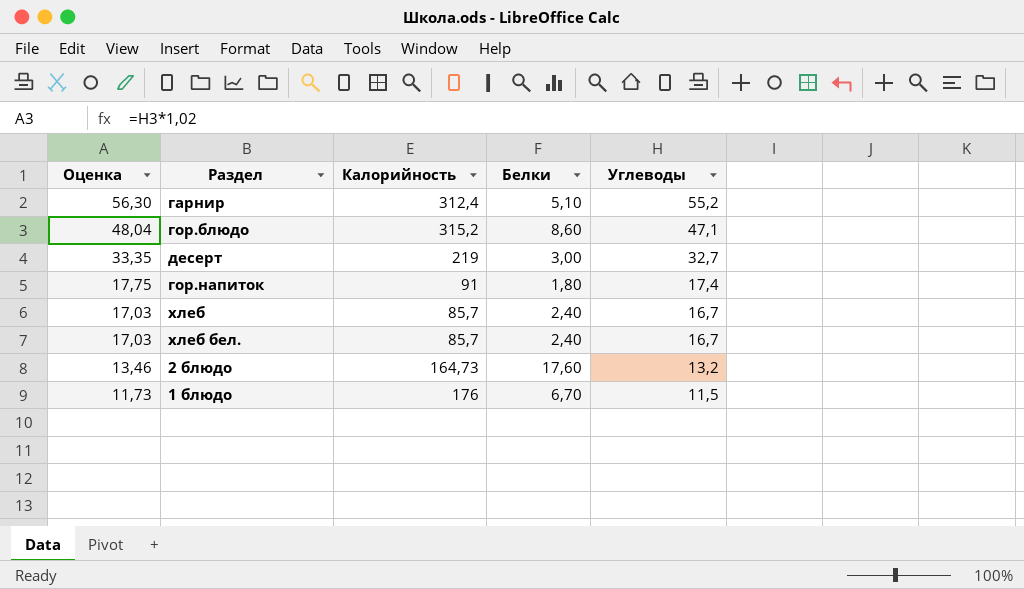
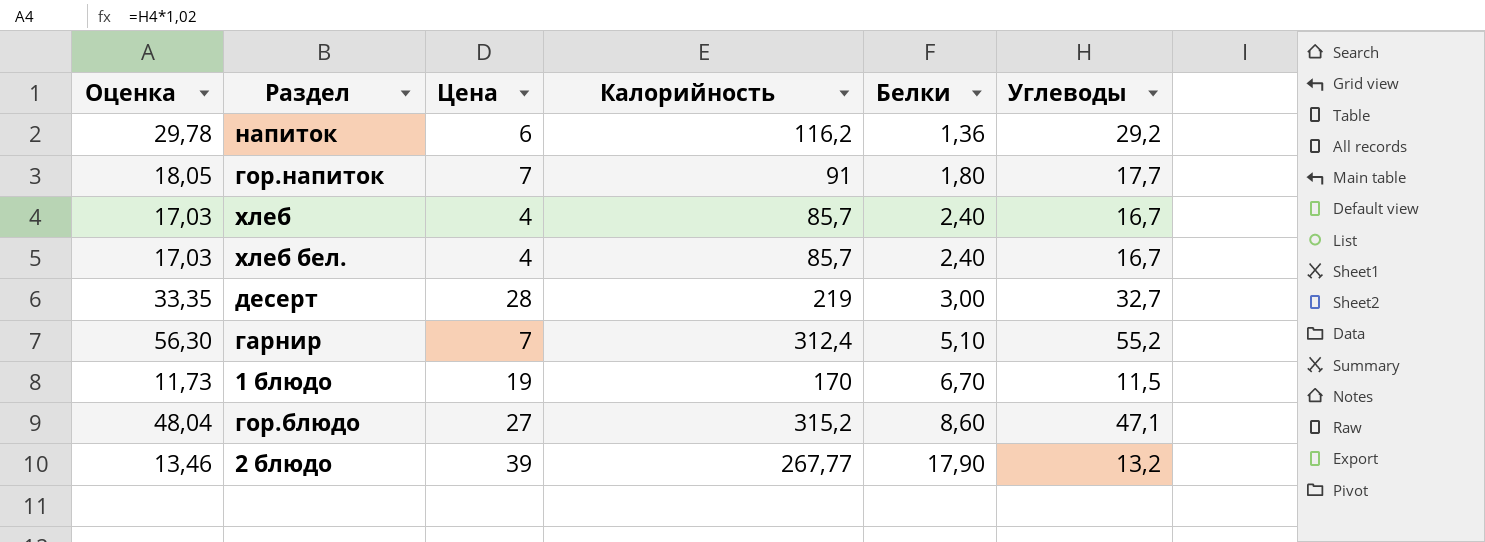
row order: Оценка descending -> Белки ascending
column Цена | position: none -> 3
row напиток: none -> 29,78 | 6 | 116,2 | 1,36 | 29,2
гор.напиток | Оценка: 17,75 -> 18,05
гор.напиток | Углеводы: 17,4 -> 17,7
1 блюдо | Калорийность: 176 -> 170
2 блюдо | Калорийность: 164,73 -> 267,77
2 блюдо | Белки: 17,60 -> 17,90

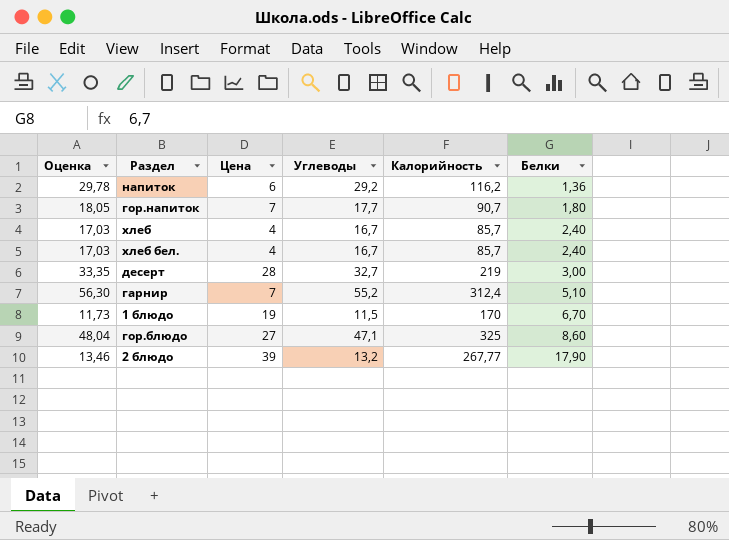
column Углеводы | position: 6 -> 4
гор.напиток | Калорийность: 91 -> 90,7
гор.блюдо | Калорийность: 315,2 -> 325

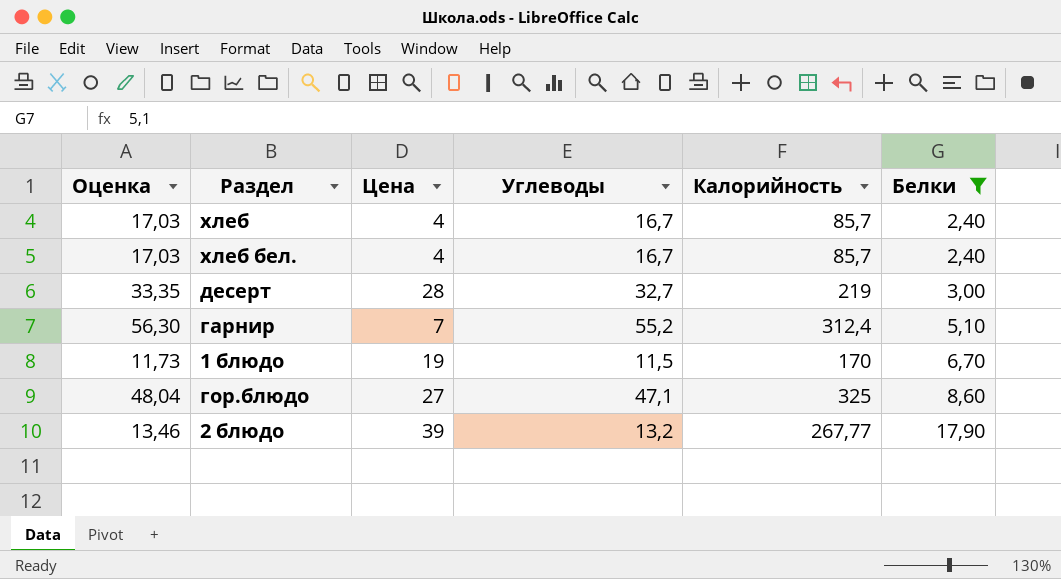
filter: none -> Белки >= 2,40

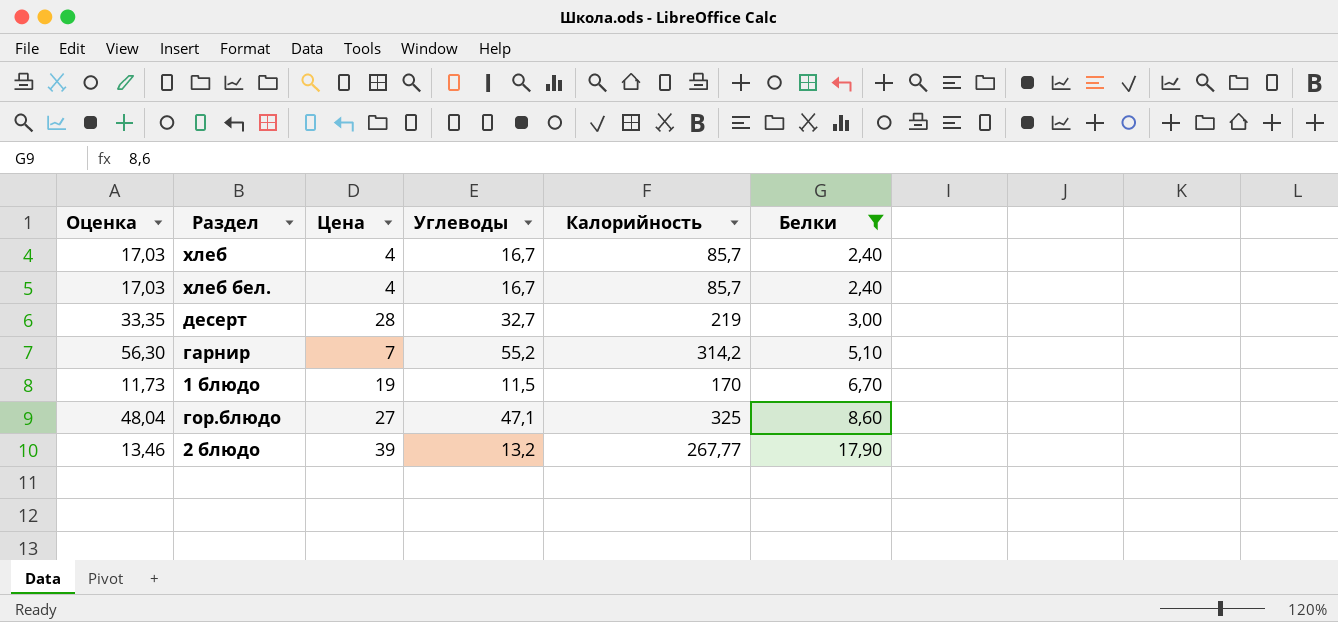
гарнир | Калорийность: 312,4 -> 314,2

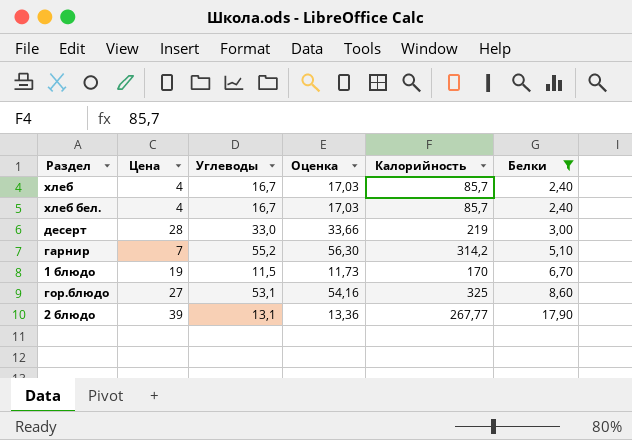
column Оценка | position: 1 -> 4
десерт | Углеводы: 32,7 -> 33,0
десерт | Оценка: 33,35 -> 33,66
гор.блюдо | Углеводы: 47,1 -> 53,1
гор.блюдо | Оценка: 48,04 -> 54,16
2 блюдо | Углеводы: 13,2 -> 13,1
2 блюдо | Оценка: 13,46 -> 13,36

